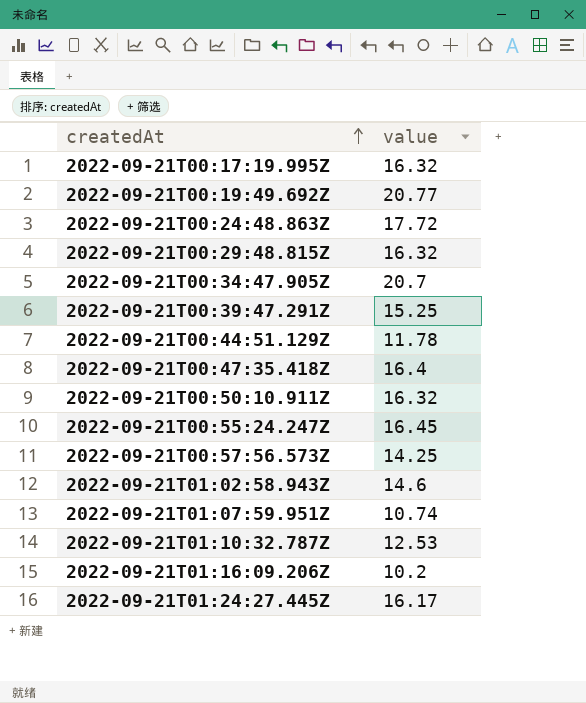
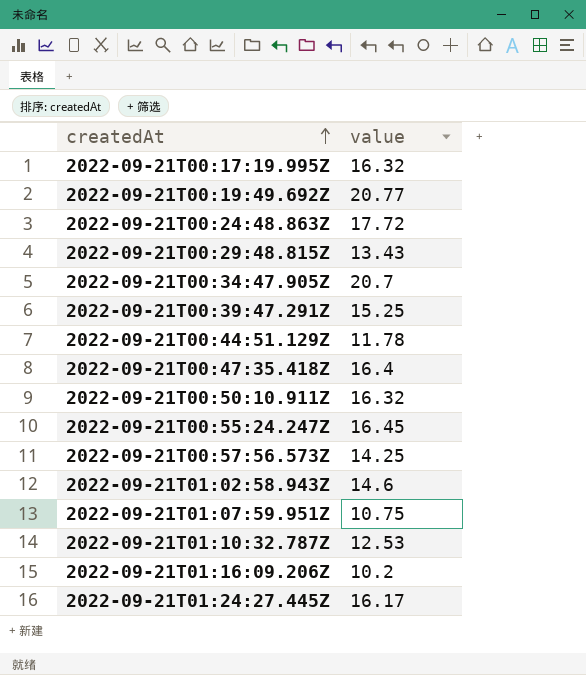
2022-09-21T00:29:48.815Z | value: 16.32 -> 13.43
2022-09-21T01:07:59.951Z | value: 10.74 -> 10.75

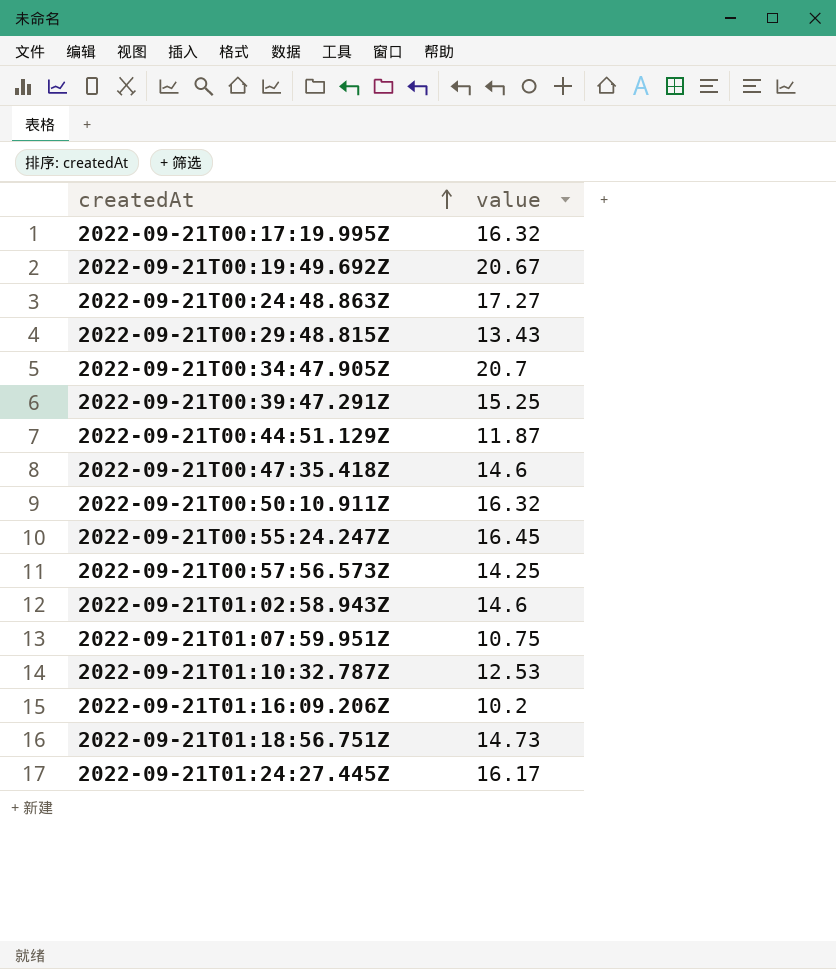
2022-09-21T00:19:49.692Z | value: 20.77 -> 20.67
2022-09-21T00:24:48.863Z | value: 17.72 -> 17.27
2022-09-21T00:44:51.129Z | value: 11.78 -> 11.87
2022-09-21T00:47:35.418Z | value: 16.4 -> 14.6
row 2022-09-21T01:18:56.751Z: none -> 14.73

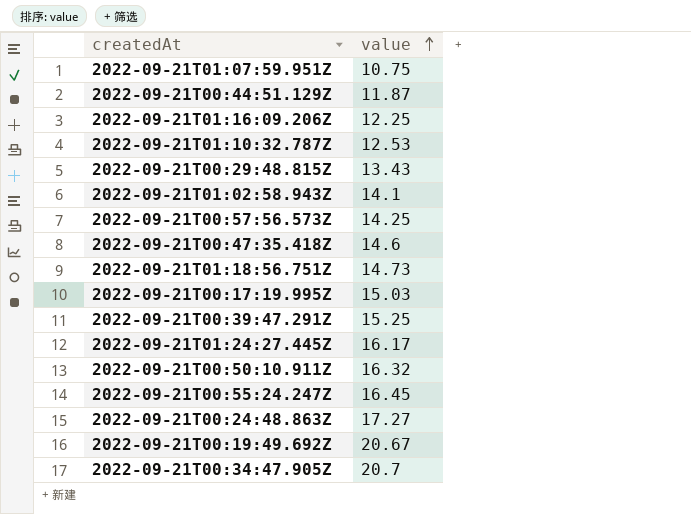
row order: createdAt ascending -> value ascending
2022-09-21T01:16:09.206Z | value: 10.2 -> 12.25
2022-09-21T01:02:58.943Z | value: 14.6 -> 14.1
2022-09-21T00:17:19.995Z | value: 16.32 -> 15.03

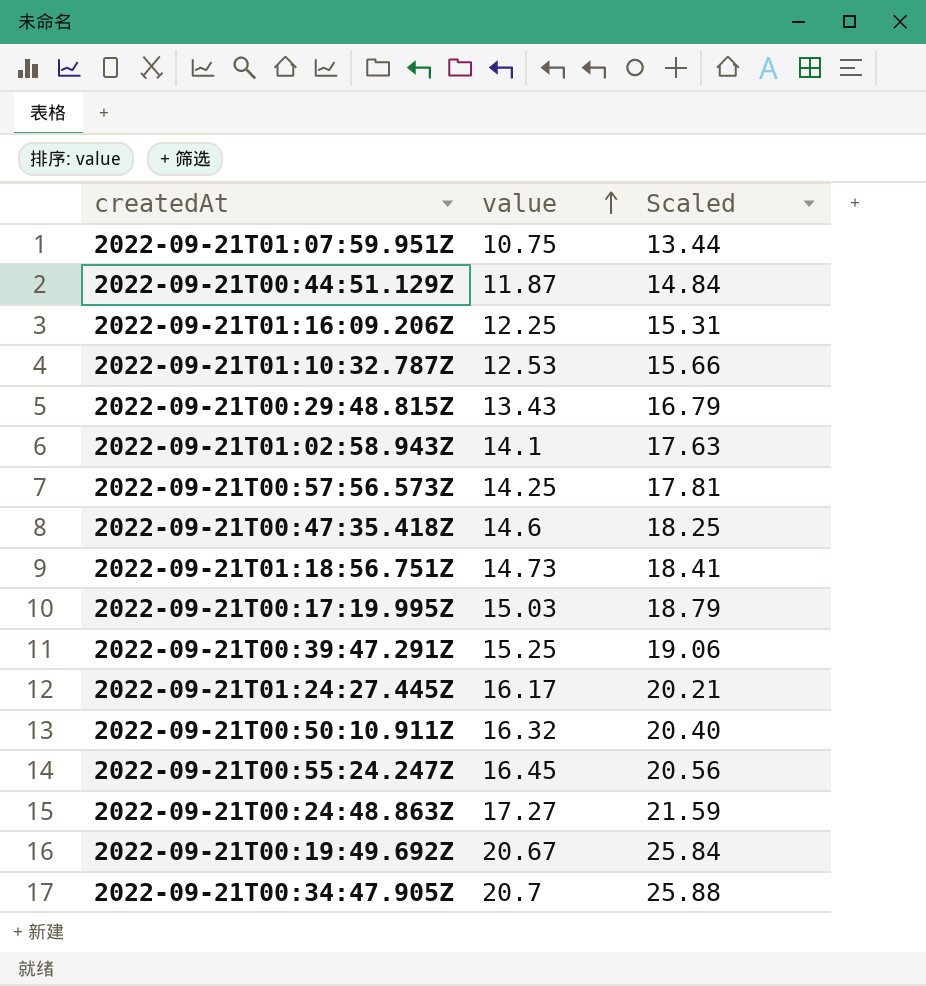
column Scaled | formula: none -> [value] * 1.25

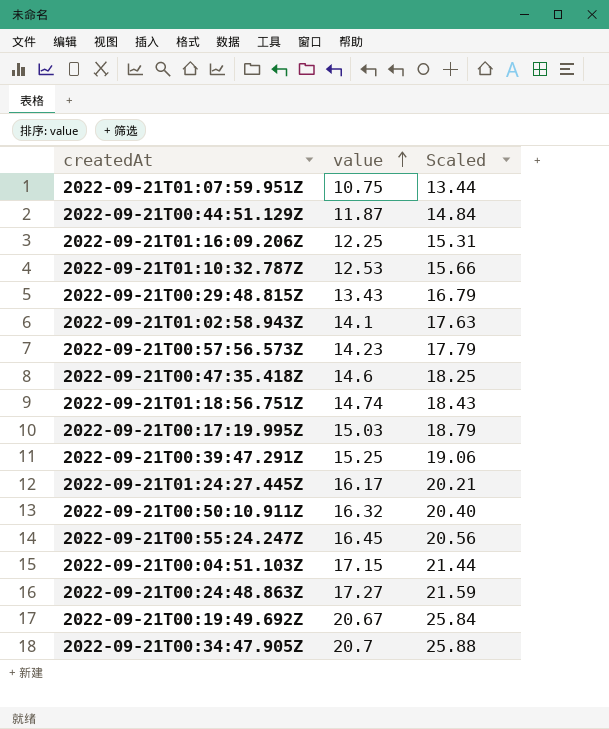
2022-09-21T00:57:56.573Z | value: 14.25 -> 14.23
2022-09-21T00:57:56.573Z | Scaled: 17.81 -> 17.79
2022-09-21T01:18:56.751Z | value: 14.73 -> 14.74
2022-09-21T01:18:56.751Z | Scaled: 18.41 -> 18.43
row 2022-09-21T00:04:51.103Z: none -> 17.15 | 21.44

